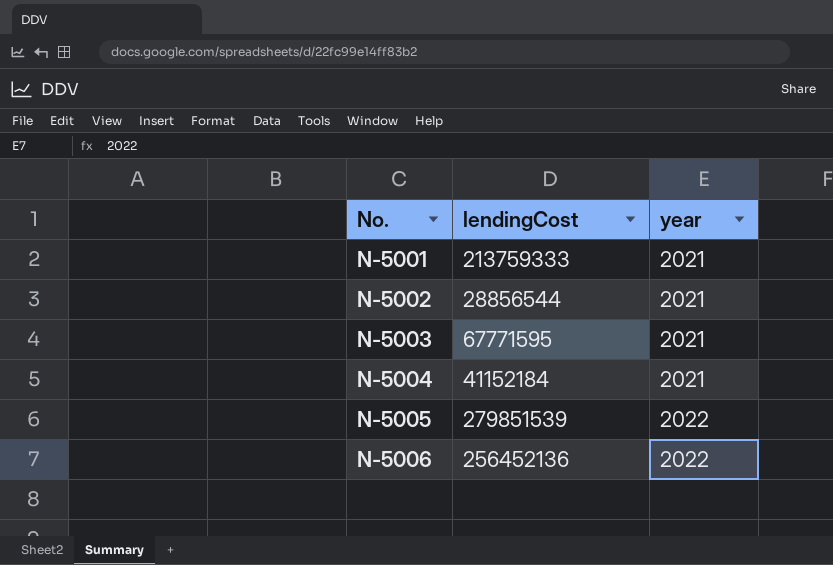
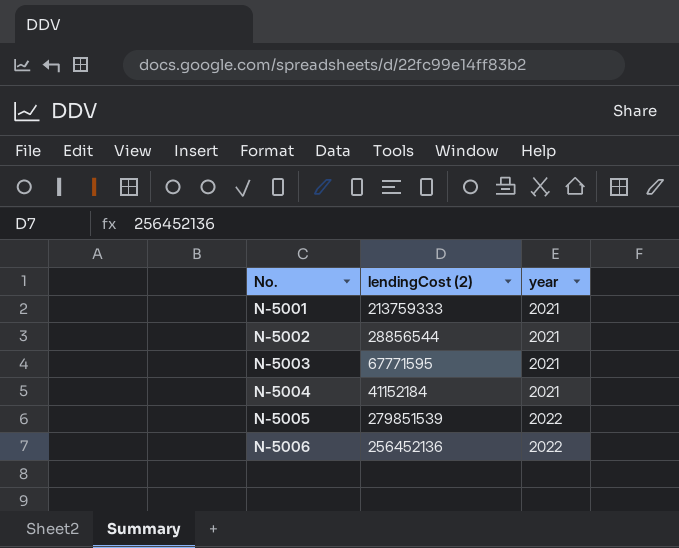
column name: lendingCost -> lendingCost (2)

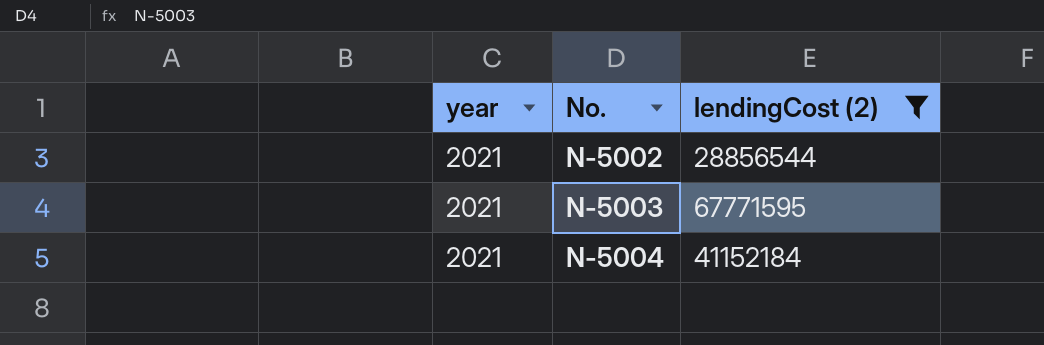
filter: none -> lendingCost (2) <= 67771595
column year | position: 3 -> 1

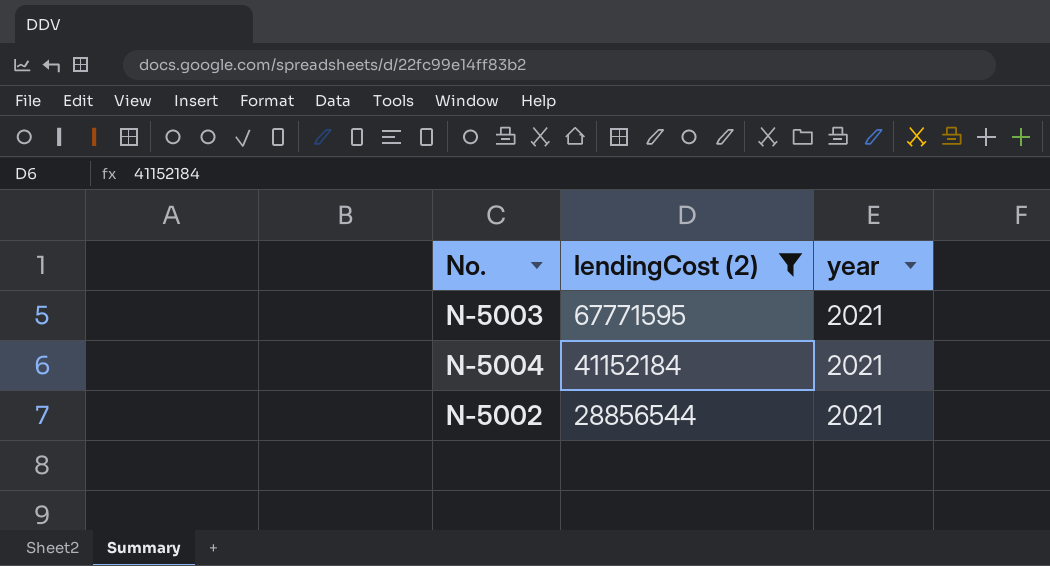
row order: No. ascending -> lendingCost (2) descending
column year | position: 1 -> 3

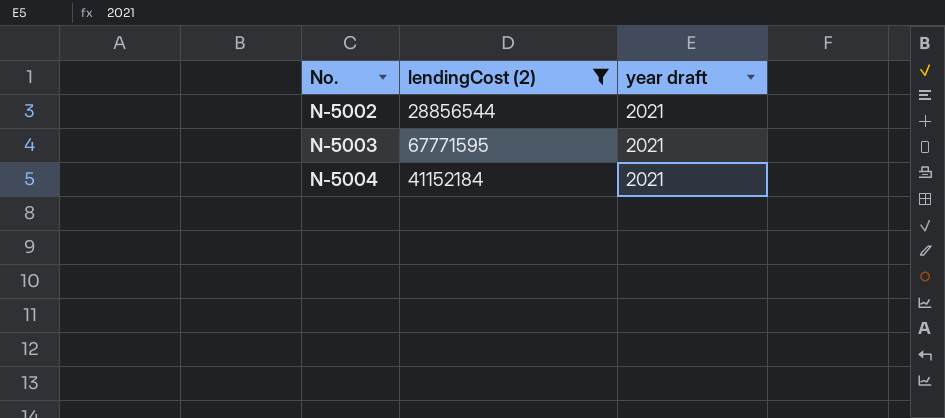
row order: lendingCost (2) descending -> No. ascending
column name: year -> year draft

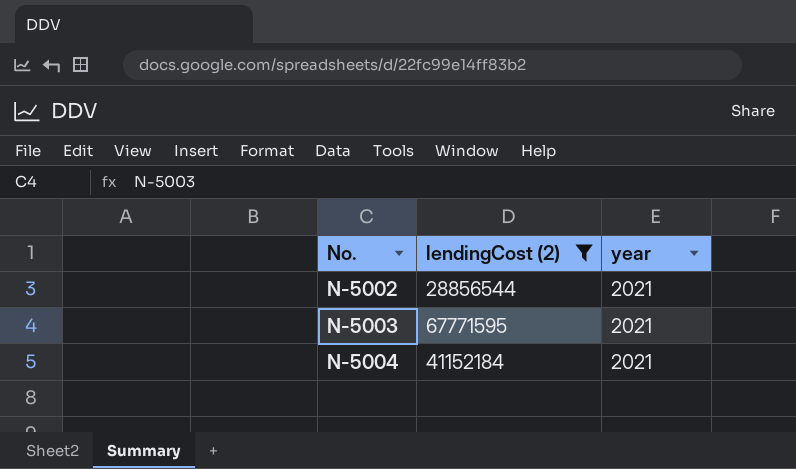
column name: year draft -> year

